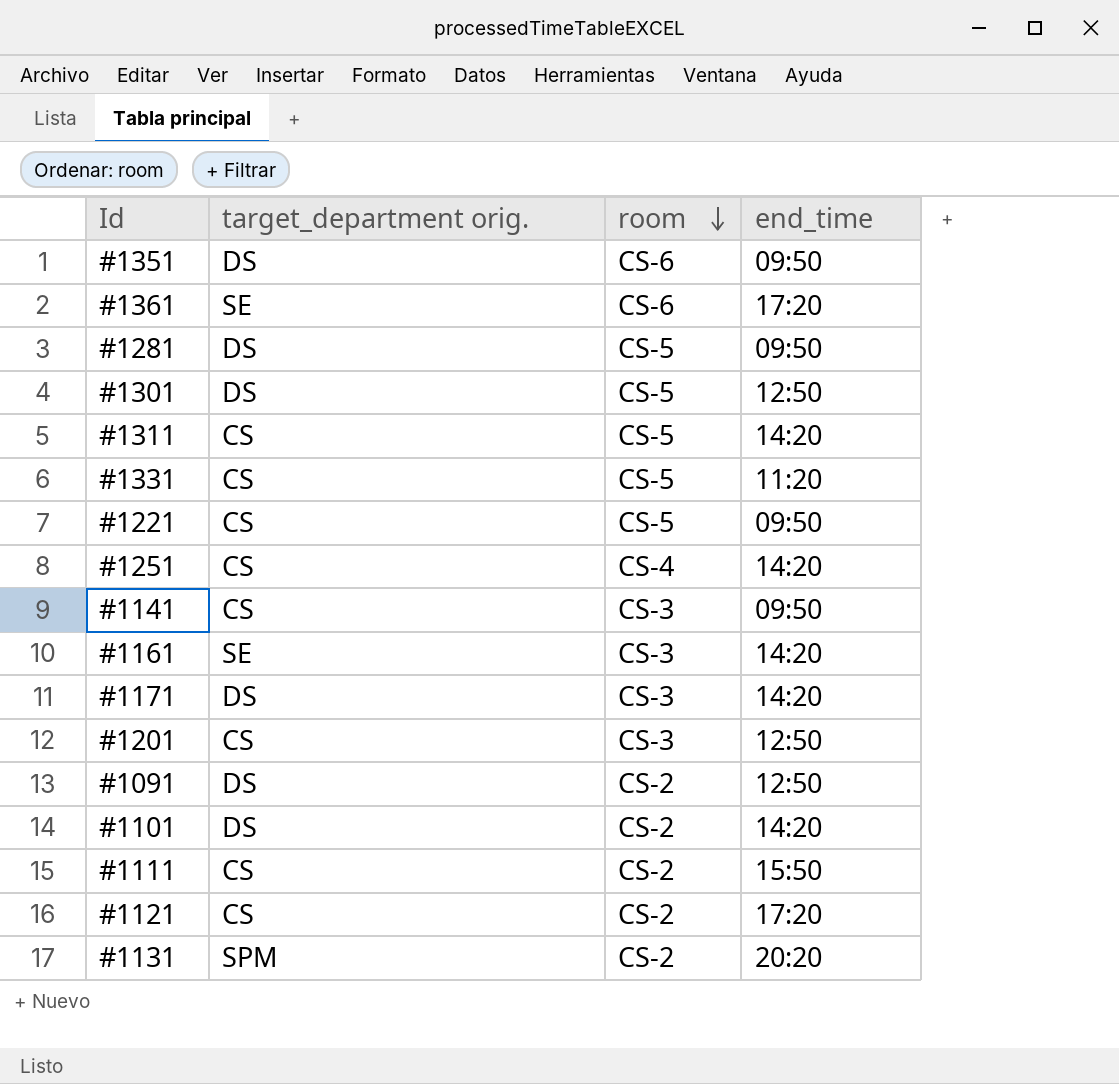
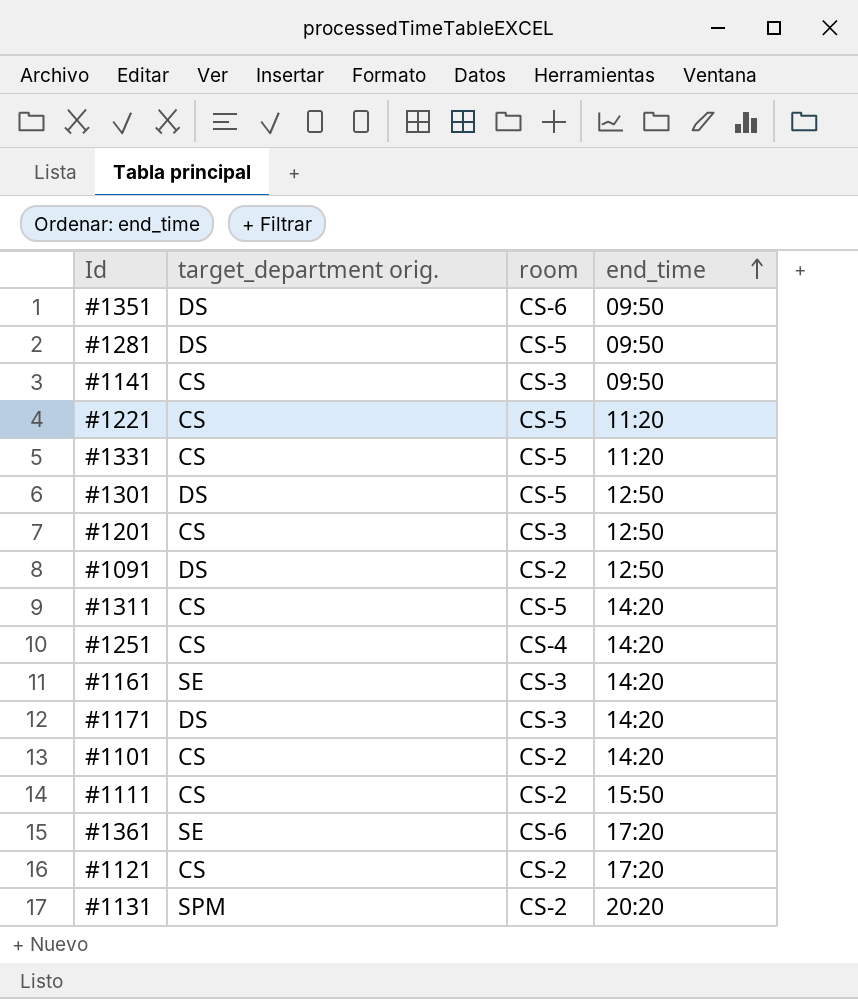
row order: room descending -> end_time ascending
#1221 | end_time: 09:50 -> 11:20
#1101 | target_department orig.: DS -> CS

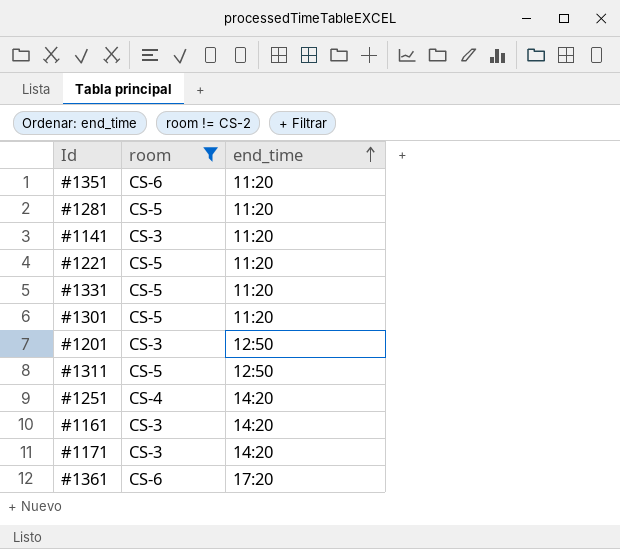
filter: none -> room != CS-2
column target_department orig. | position: 2 -> none
#1351 | end_time: 09:50 -> 11:20
#1281 | end_time: 09:50 -> 11:20
#1141 | end_time: 09:50 -> 11:20
#1301 | end_time: 12:50 -> 11:20
#1311 | end_time: 14:20 -> 12:50

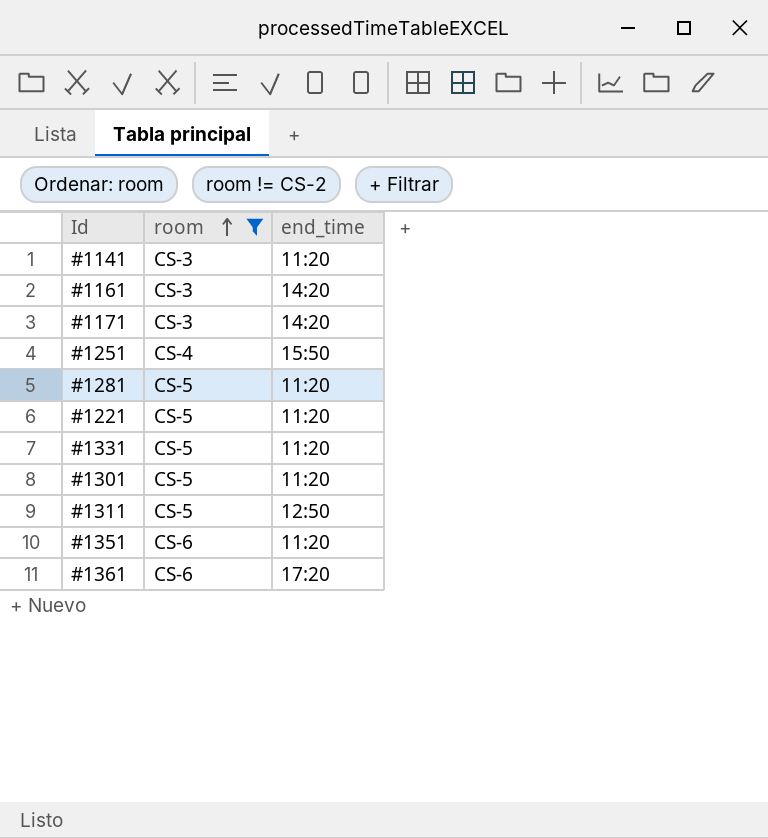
row order: end_time ascending -> room ascending
row #1201: CS-3 | 12:50 -> none
#1251 | end_time: 14:20 -> 15:50

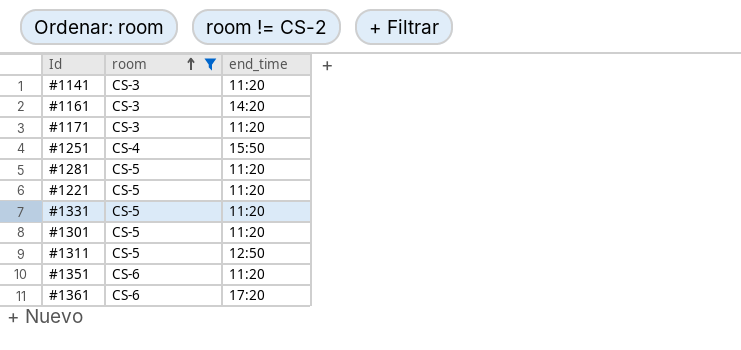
#1171 | end_time: 14:20 -> 11:20

